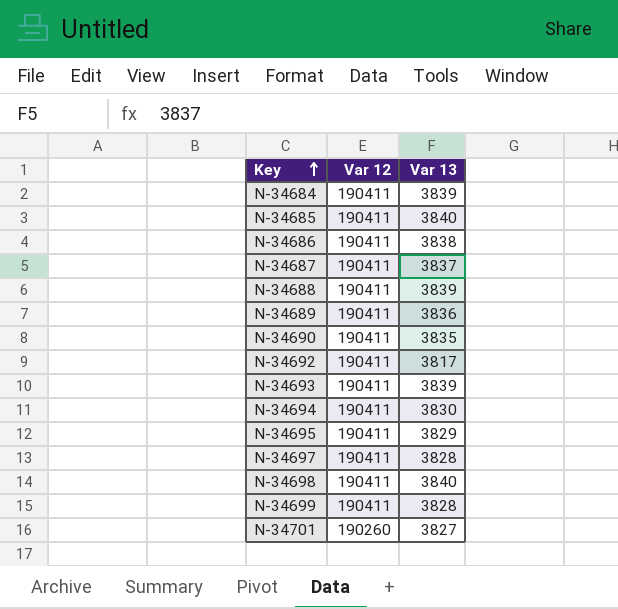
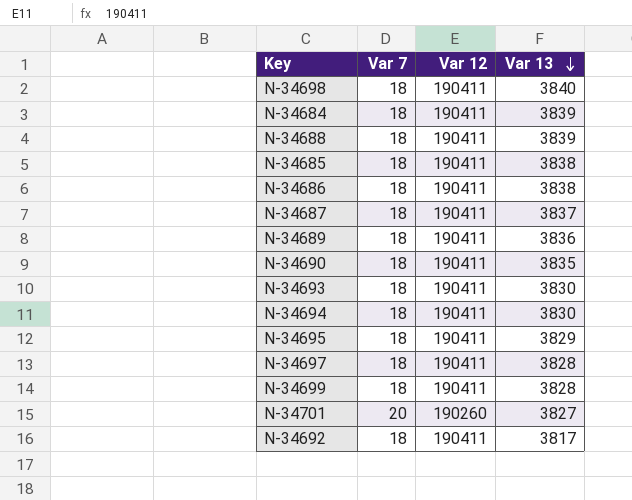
row order: Key ascending -> Var 13 descending
column Var 7 | position: none -> 2
N-34685 | Var 13: 3840 -> 3838
N-34693 | Var 13: 3839 -> 3830

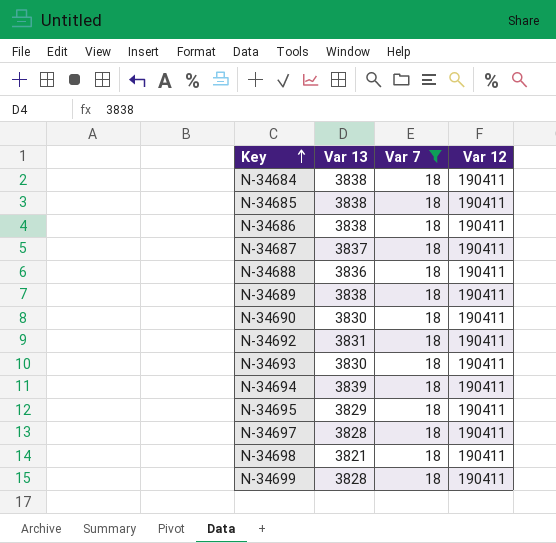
filter: none -> Var 7 = 18
row order: Var 13 descending -> Key ascending
column Var 13 | position: 4 -> 2
N-34684 | Var 13: 3839 -> 3838
N-34688 | Var 13: 3839 -> 3836
N-34689 | Var 13: 3836 -> 3838
N-34690 | Var 13: 3835 -> 3830
N-34692 | Var 13: 3817 -> 3831
N-34694 | Var 13: 3830 -> 3839
N-34698 | Var 13: 3840 -> 3821

